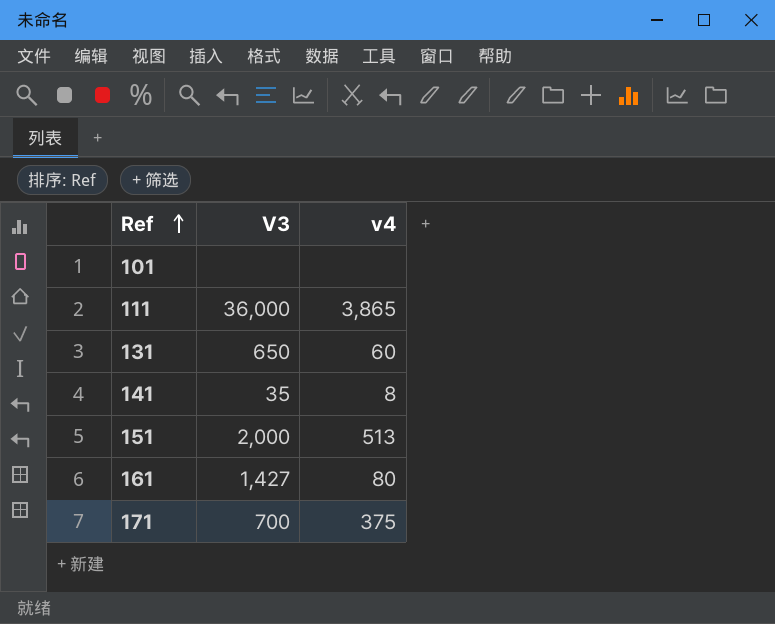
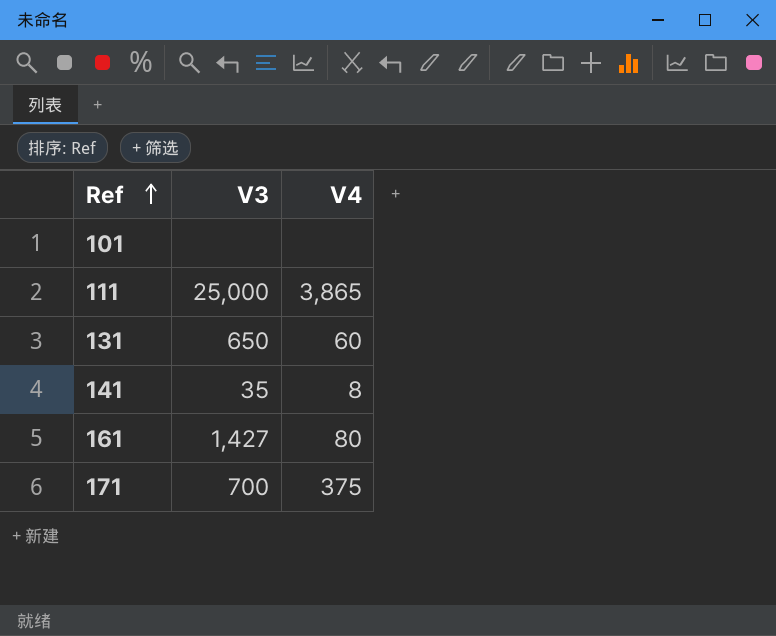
column name: v4 -> V4
row 151: 2,000 | 513 -> none
111 | V3: 36,000 -> 25,000

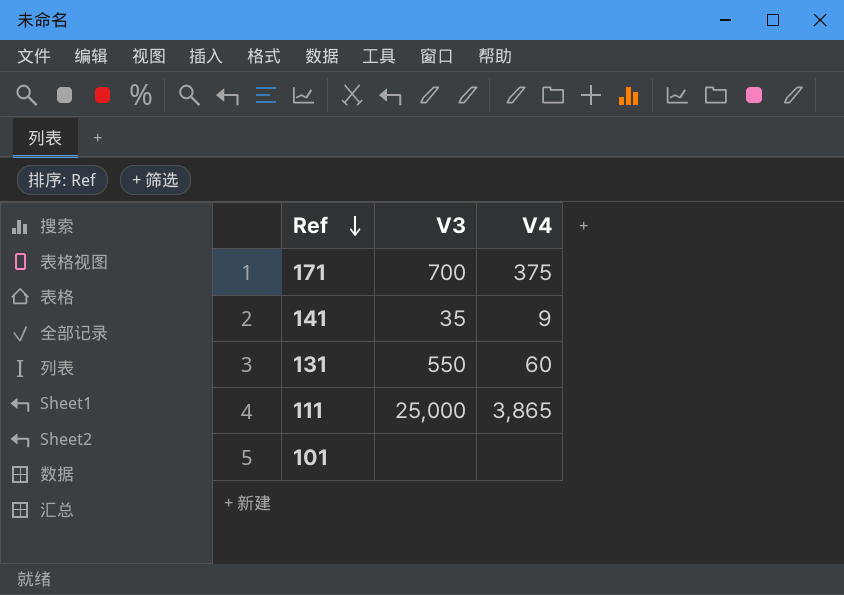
row order: Ref ascending -> Ref descending
row 161: 1,427 | 80 -> none
141 | V4: 8 -> 9
131 | V3: 650 -> 550

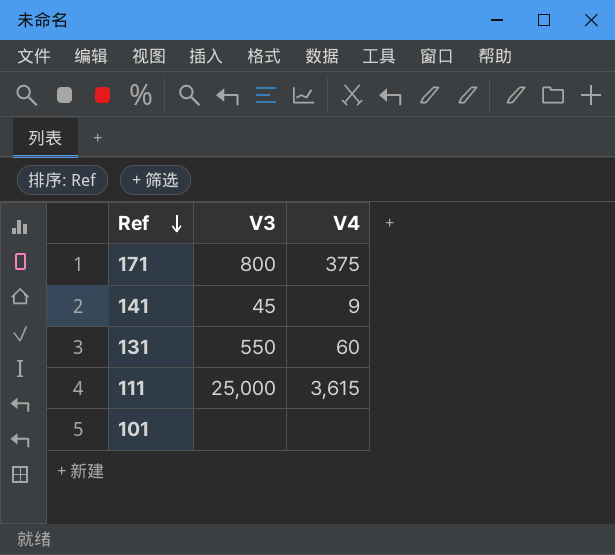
171 | V3: 700 -> 800
141 | V3: 35 -> 45
111 | V4: 3,865 -> 3,615

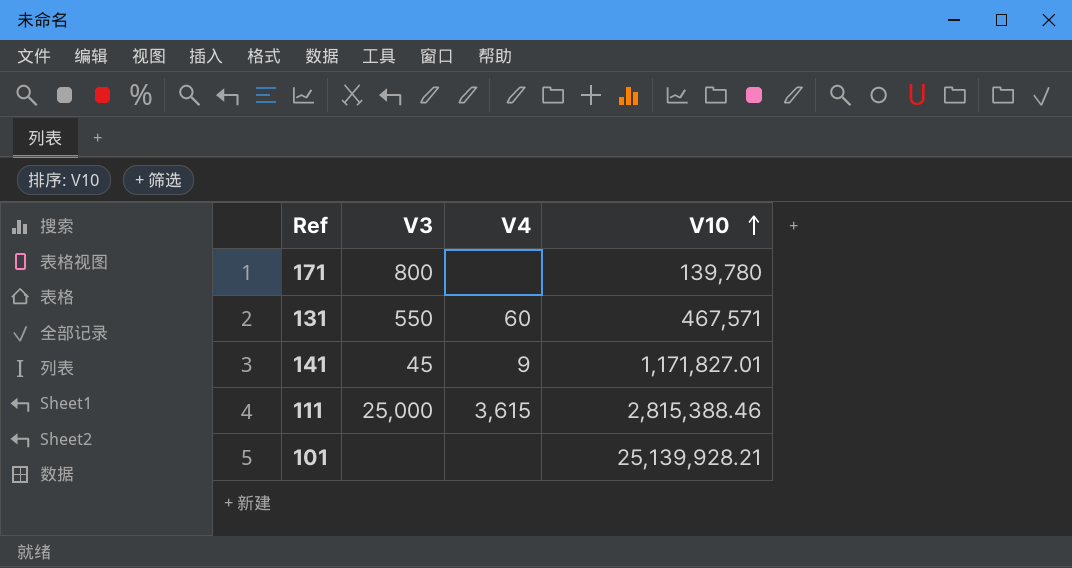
row order: Ref descending -> V10 ascending
column V10 | position: none -> 4
171 | V4: 375 -> none

